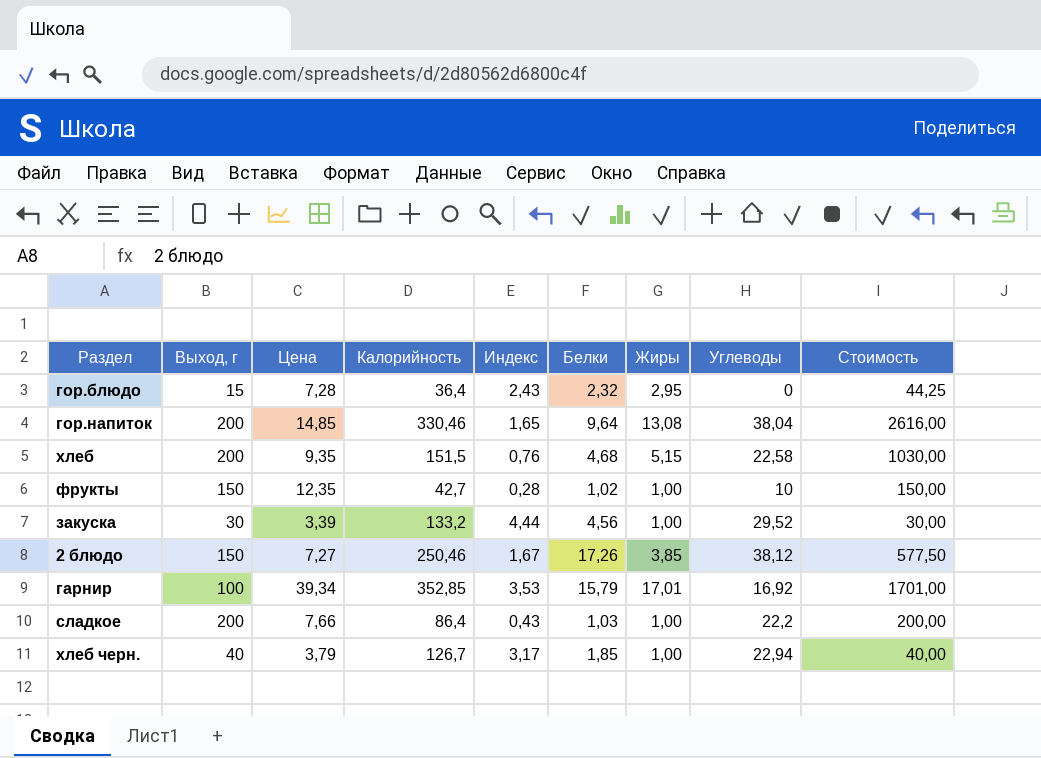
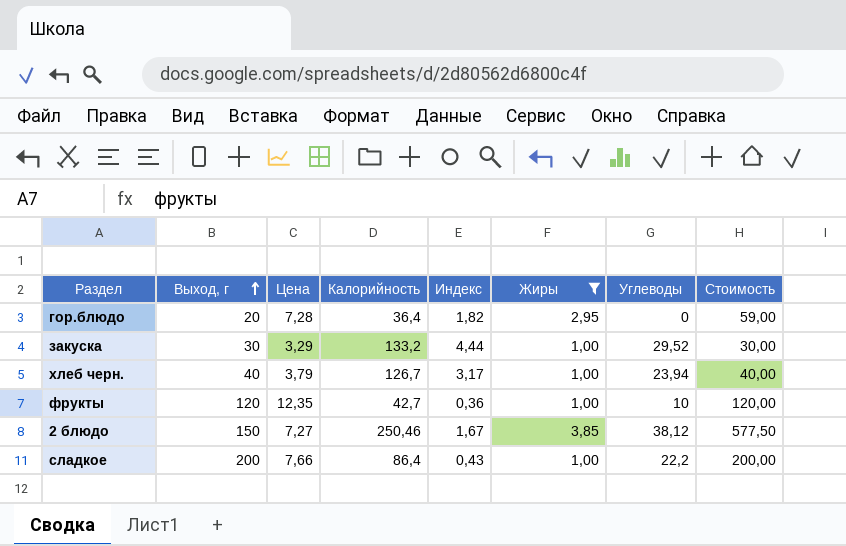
filter: none -> Жиры <= 3,85
row order: none -> Выход, г ascending
column Белки | position: 6 -> none
гор.блюдо | Выход, г: 15 -> 20
гор.блюдо | Индекс: 2,43 -> 1,82
гор.блюдо | Стоимость: 44,25 -> 59,00
закуска | Цена: 3,39 -> 3,29
хлеб черн. | Углеводы: 22,94 -> 23,94
фрукты | Выход, г: 150 -> 120
фрукты | Индекс: 0,28 -> 0,36
фрукты | Стоимость: 150,00 -> 120,00

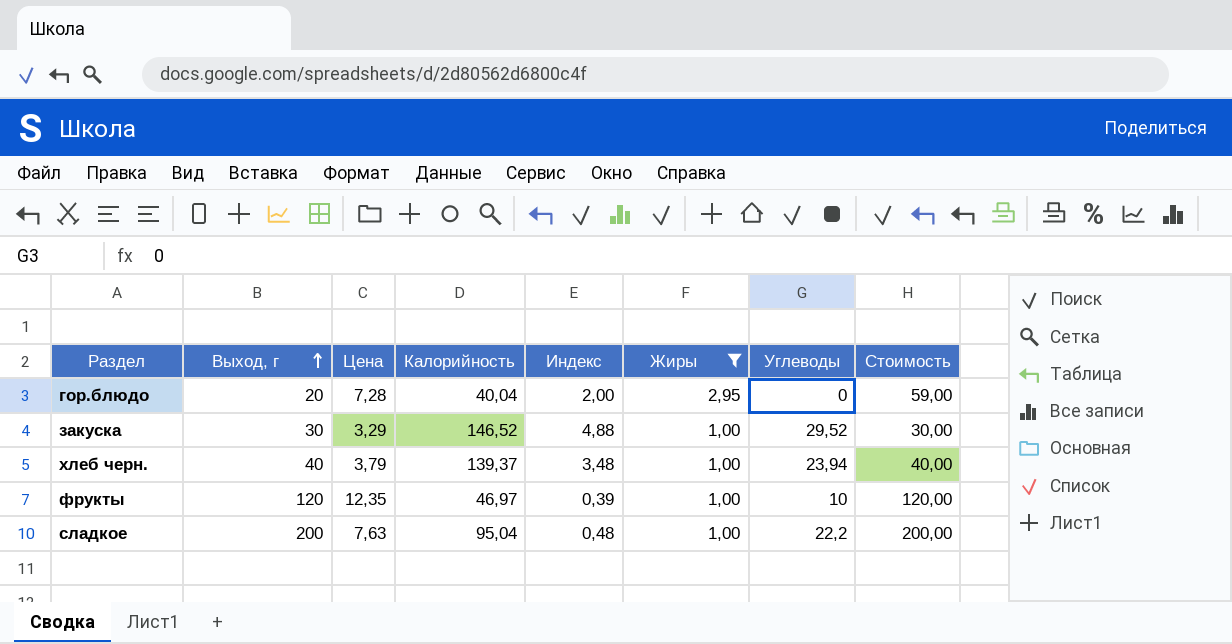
row 2 блюдо: 150 | 7,27 | 250,46 | 1,67 | 3,85 | 38,12 | 577,50 -> none
гор.блюдо | Калорийность: 36,4 -> 40,04
гор.блюдо | Индекс: 1,82 -> 2,00
закуска | Калорийность: 133,2 -> 146,52
закуска | Индекс: 4,44 -> 4,88
хлеб черн. | Калорийность: 126,7 -> 139,37
хлеб черн. | Индекс: 3,17 -> 3,48
фрукты | Калорийность: 42,7 -> 46,97
фрукты | Индекс: 0,36 -> 0,39
сладкое | Цена: 7,66 -> 7,63
сладкое | Калорийность: 86,4 -> 95,04
сладкое | Индекс: 0,43 -> 0,48

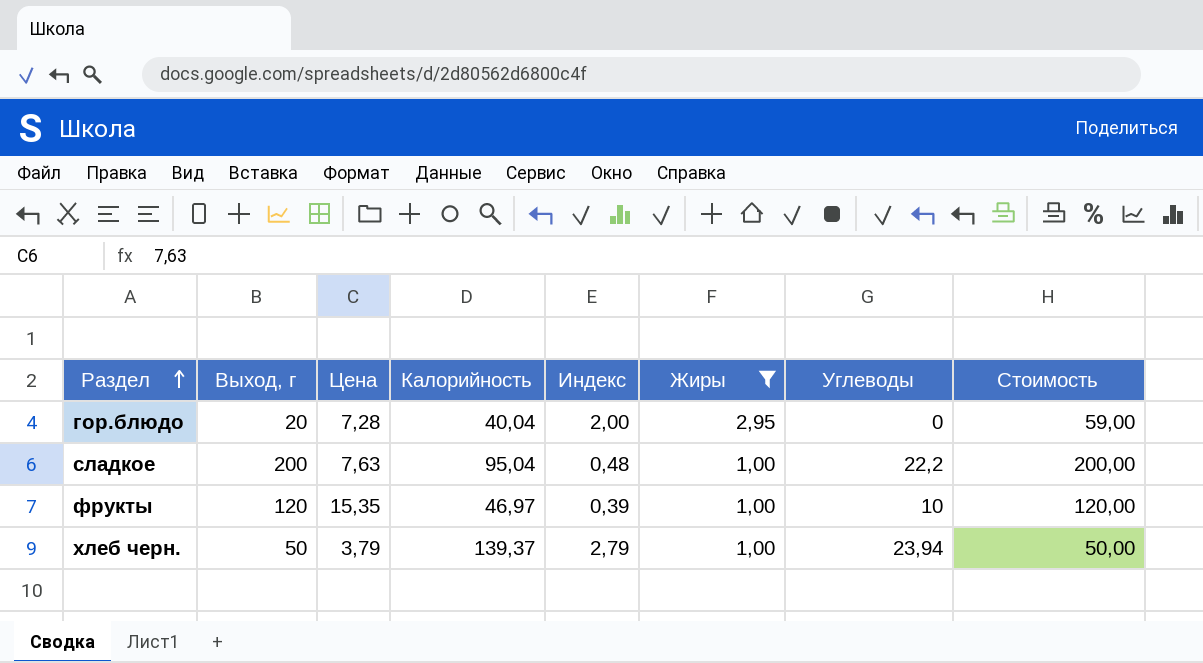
row order: Выход, г ascending -> Раздел ascending
row закуска: 30 | 3,29 | 146,52 | 4,88 | 1,00 | 29,52 | 30,00 -> none
фрукты | Цена: 12,35 -> 15,35
хлеб черн. | Выход, г: 40 -> 50
хлеб черн. | Индекс: 3,48 -> 2,79
хлеб черн. | Стоимость: 40,00 -> 50,00

